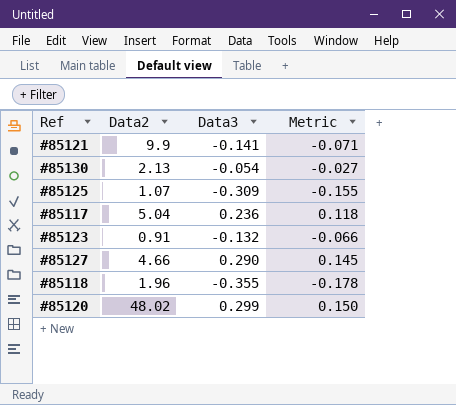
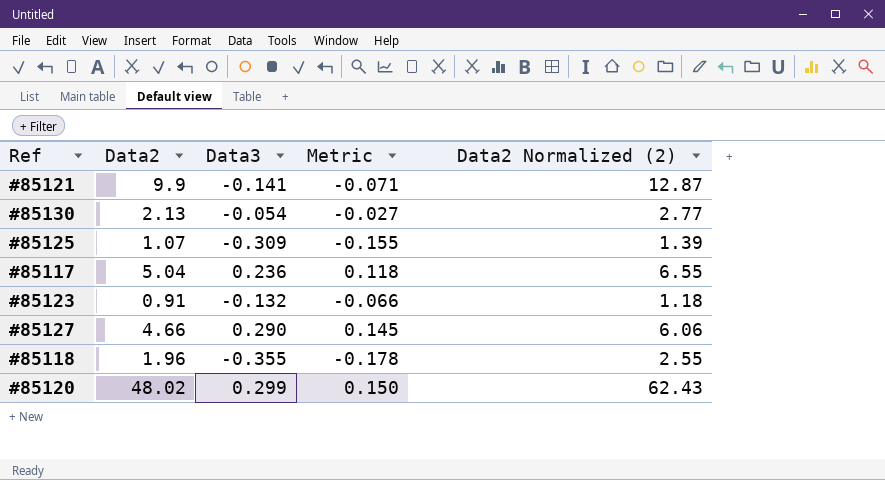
column Data2 Normalized (2) | formula: none -> [Data2] * 1.3

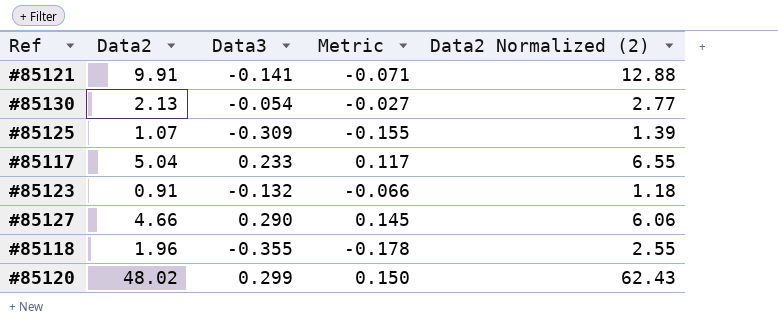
#85121 | Data2: 9.9 -> 9.91
#85121 | Data2 Normalized (2): 12.87 -> 12.88
#85117 | Data3: 0.236 -> 0.233
#85117 | Metric: 0.118 -> 0.117

